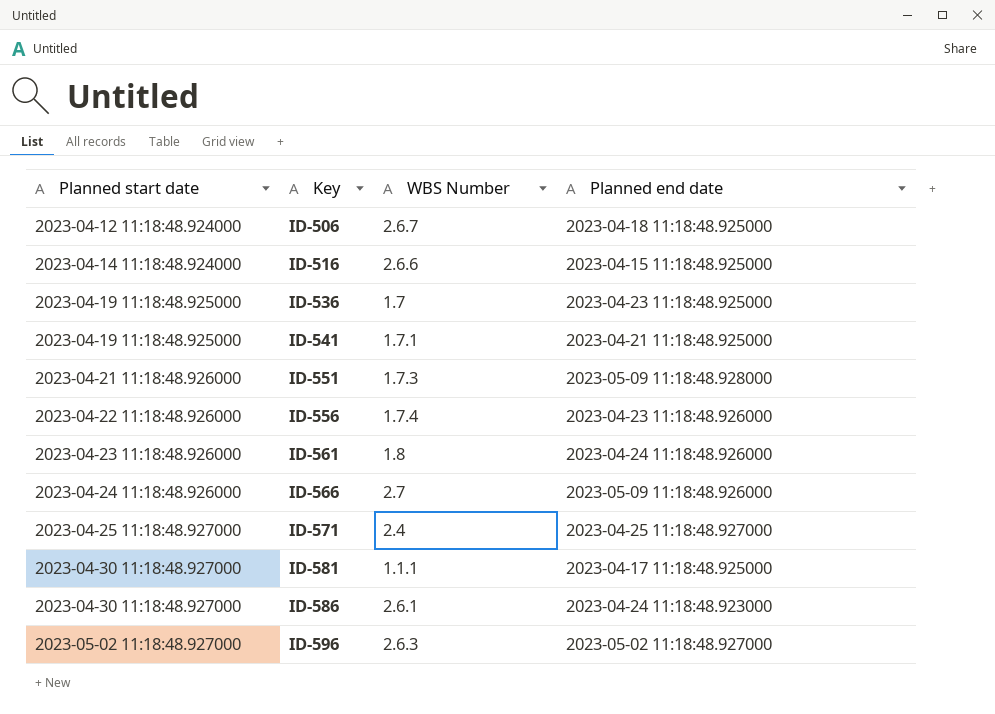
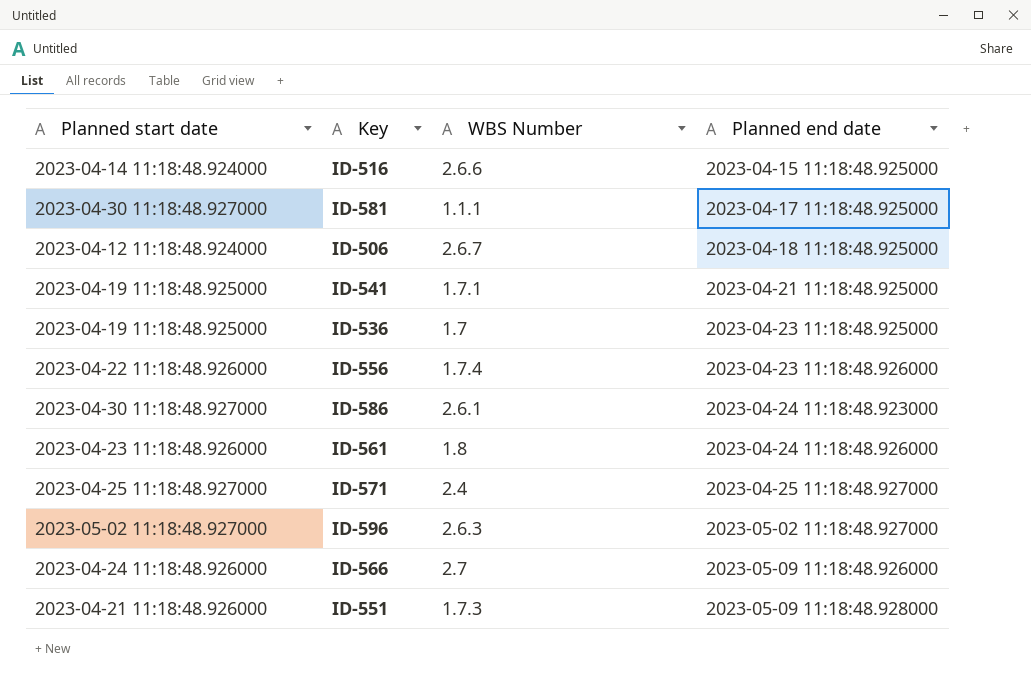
row order: Planned start date ascending -> Planned end date ascending

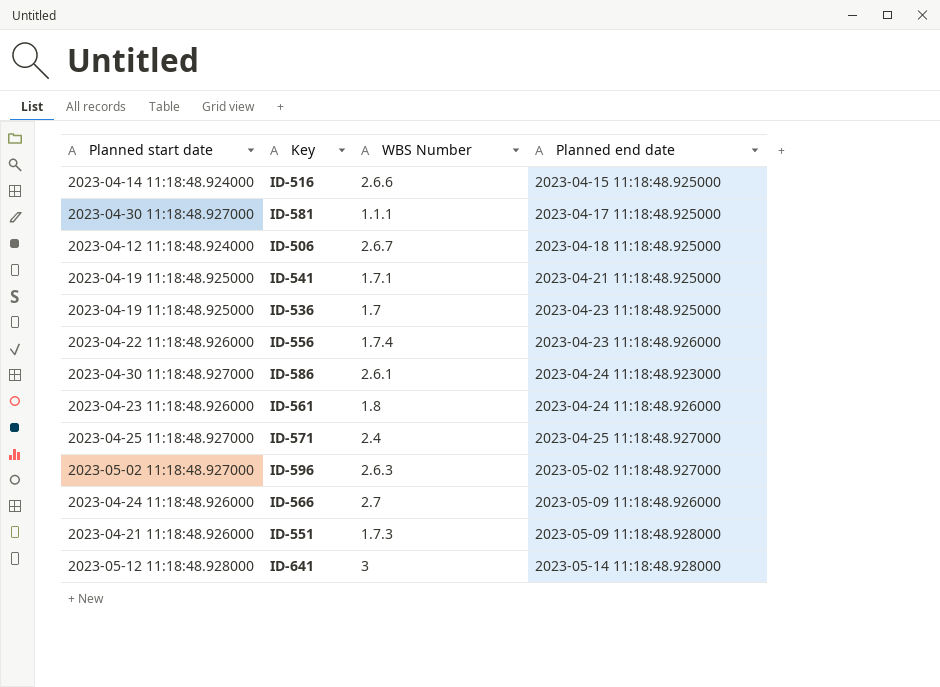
row ID-641: none -> 2023-05-12 11:18:48.928000 | 3 | 2023-05-14 11:18:48.928000

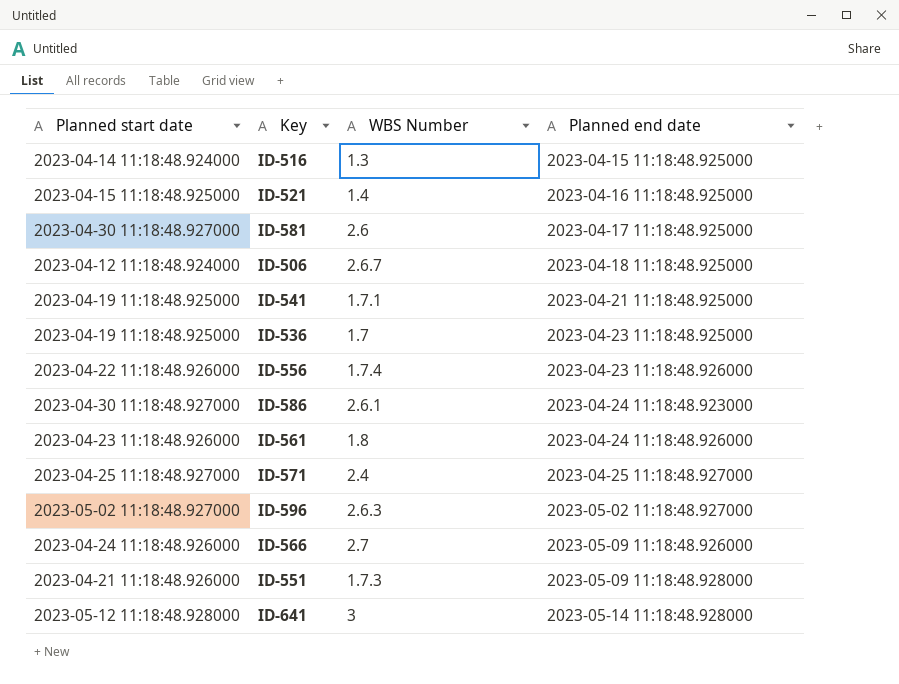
ID-516 | WBS Number: 2.6.6 -> 1.3
row ID-521: none -> 2023-04-15 11:18:48.925000 | 1.4 | 2023-04-16 11:18:48.925000
ID-581 | WBS Number: 1.1.1 -> 2.6

